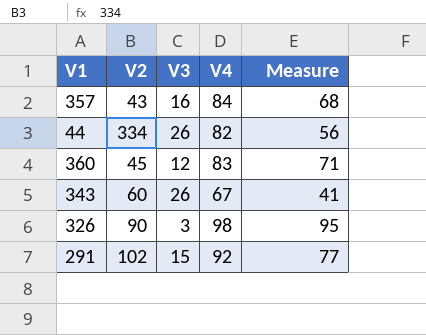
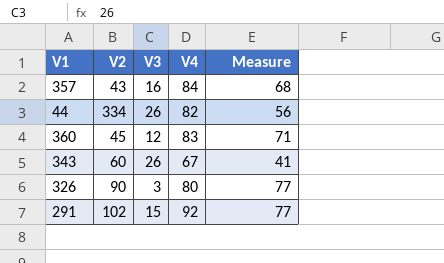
326 | V4: 98 -> 80
326 | Measure: 95 -> 77

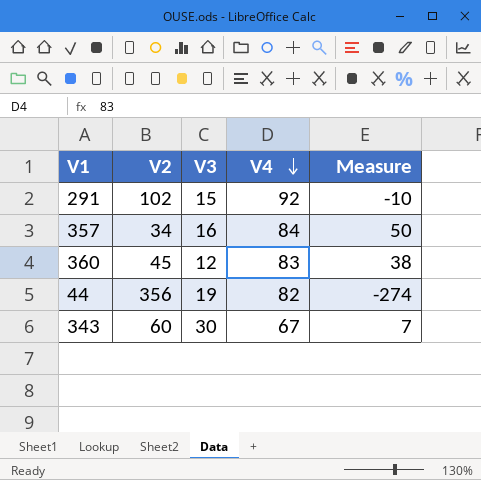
row order: none -> V4 descending
column Measure | formula: [V4] - [V3] -> [V4] - [V2]
row 326: 90 | 3 | 80 | 77 -> none
357 | V2: 43 -> 34
44 | V2: 334 -> 356
44 | V3: 26 -> 19
343 | V3: 26 -> 30

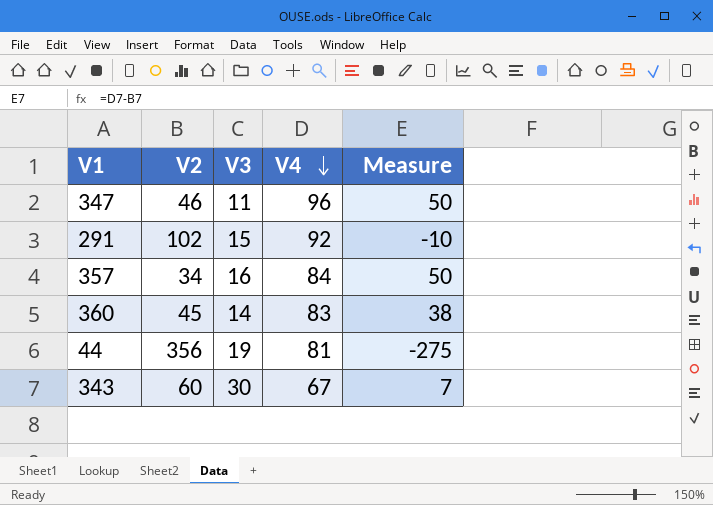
row 347: none -> 46 | 11 | 96 | 50
360 | V3: 12 -> 14
44 | V4: 82 -> 81
44 | Measure: -274 -> -275

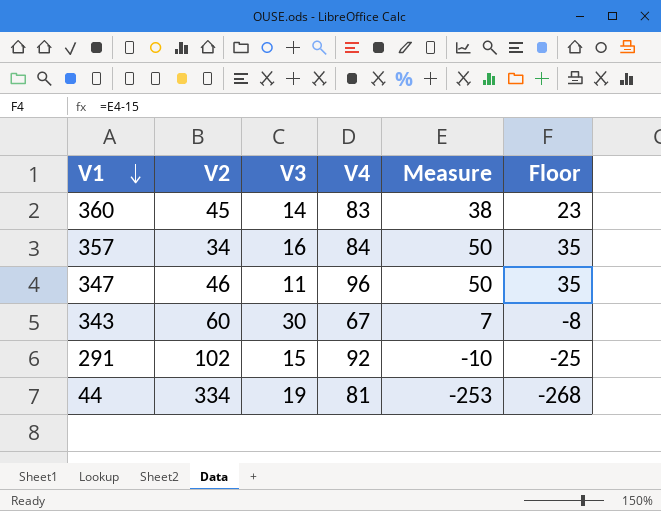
row order: V4 descending -> V1 descending
column Floor | formula: none -> [Measure] - 15
44 | V2: 356 -> 334
44 | Measure: -275 -> -253

